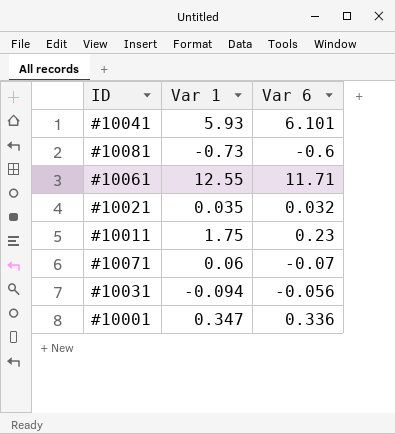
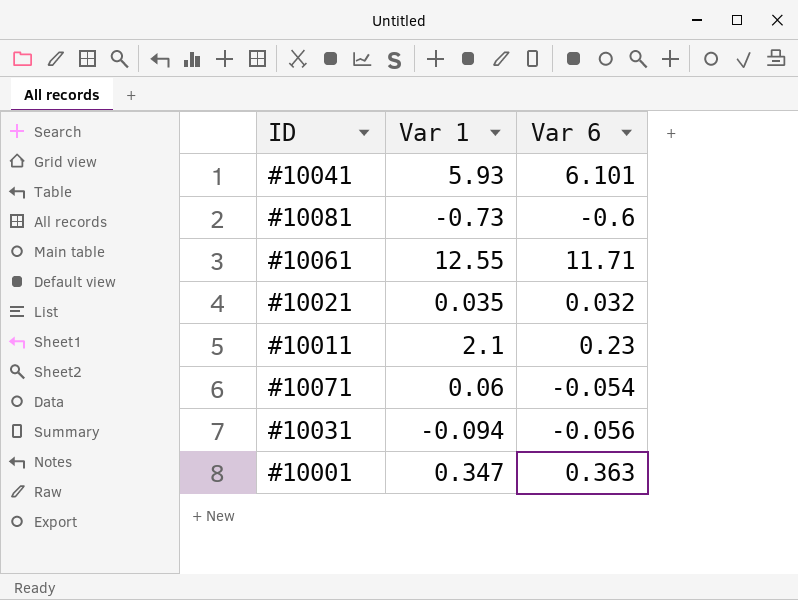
#10011 | Var 1: 1.75 -> 2.1
#10071 | Var 6: -0.07 -> -0.054
#10001 | Var 6: 0.336 -> 0.363

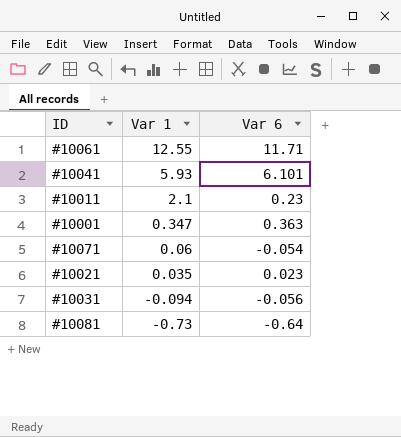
row order: none -> Var 1 descending
#10021 | Var 6: 0.032 -> 0.023
#10081 | Var 6: -0.6 -> -0.64

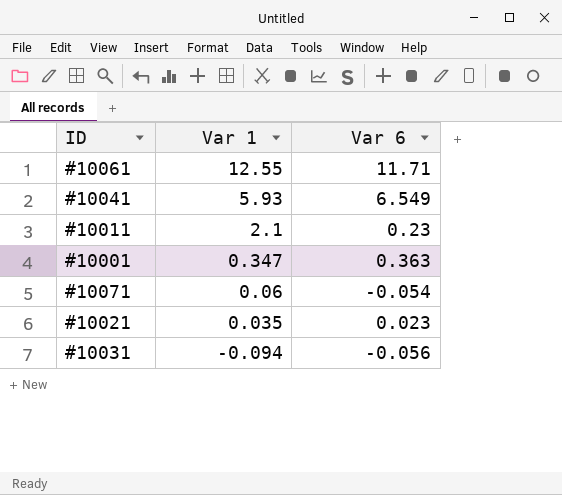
row #10081: -0.73 | -0.64 -> none
#10041 | Var 6: 6.101 -> 6.549

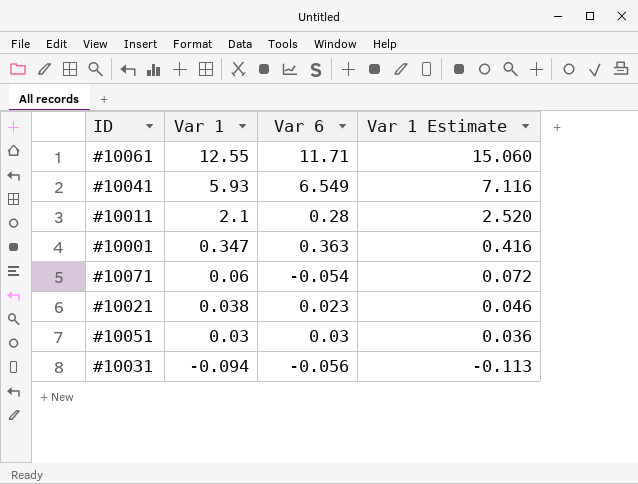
column Var 1 Estimate | formula: none -> [Var 1] * 1.2
#10011 | Var 6: 0.23 -> 0.28
#10021 | Var 1: 0.035 -> 0.038
row #10051: none -> 0.03 | 0.03 | 0.036

